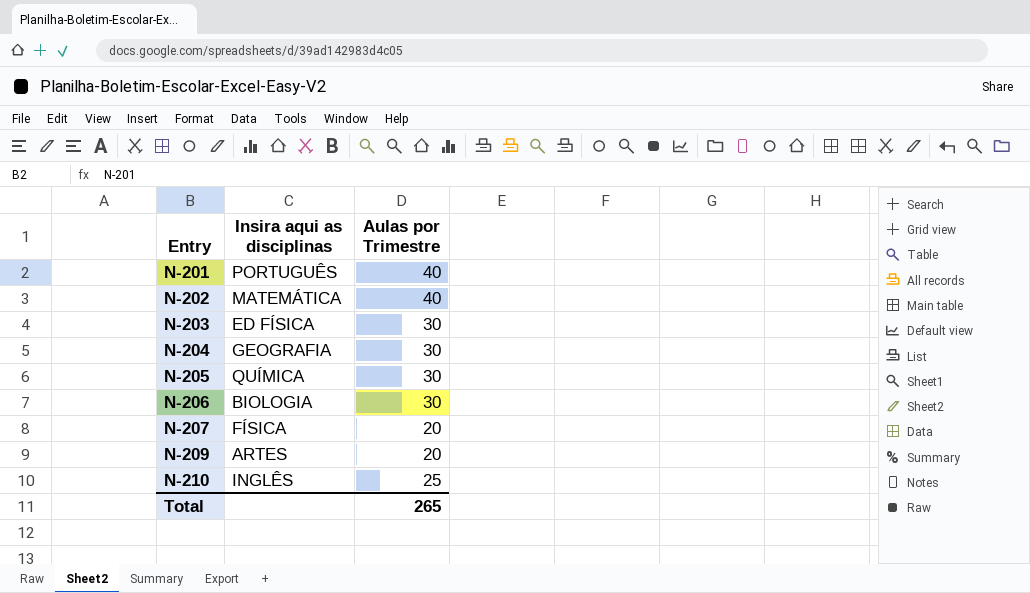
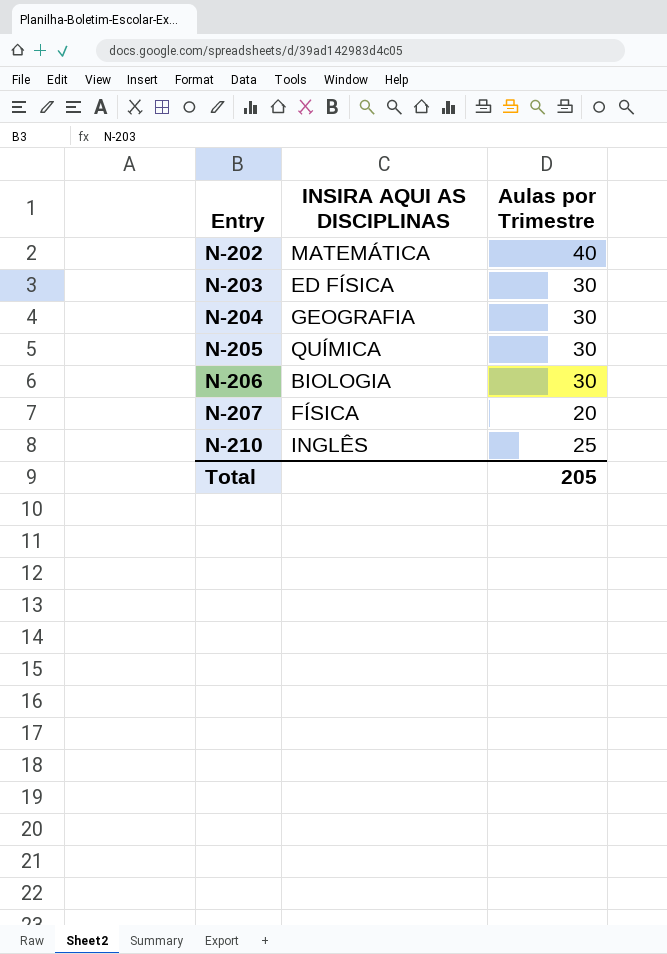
column name: Insira aqui as disciplinas -> INSIRA AQUI AS DISCIPLINAS
row N-201: PORTUGUÊS | 40 -> none
row N-209: ARTES | 20 -> none
Total | Aulas por Trimestre: 265 -> 205

